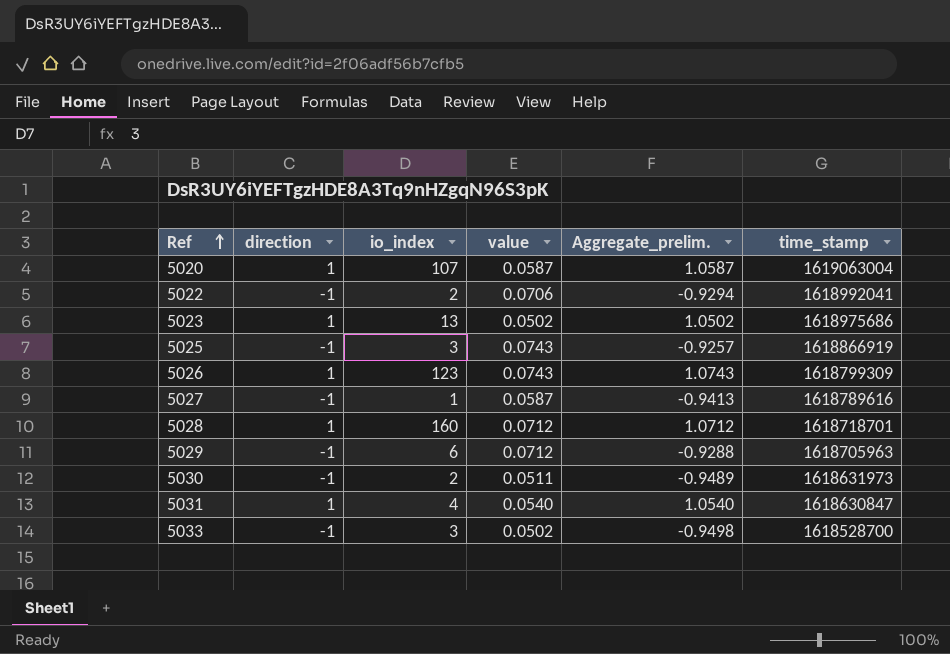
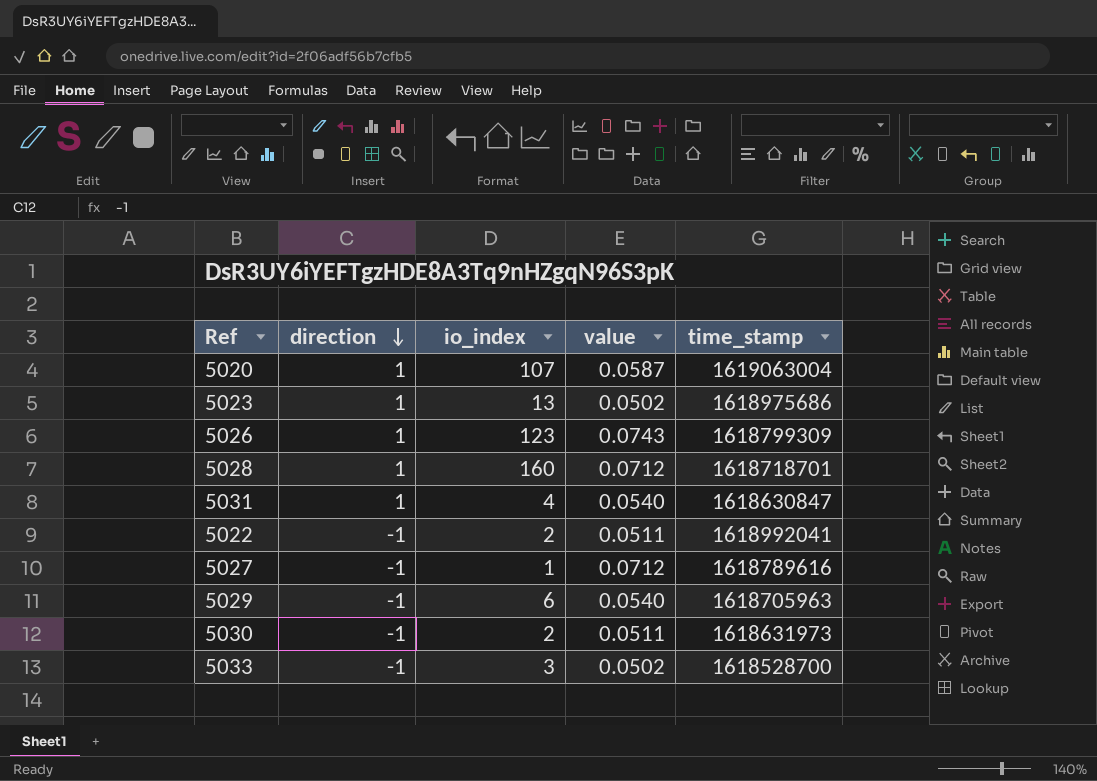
row order: Ref ascending -> direction descending
column Aggregate_prelim. | formula: [direction] + [value] -> none
row 5025: -1 | 3 | 0.0743 | -0.9257 | 1618866919 -> none
5022 | value: 0.0706 -> 0.0511
5027 | value: 0.0587 -> 0.0712
5029 | value: 0.0712 -> 0.0540

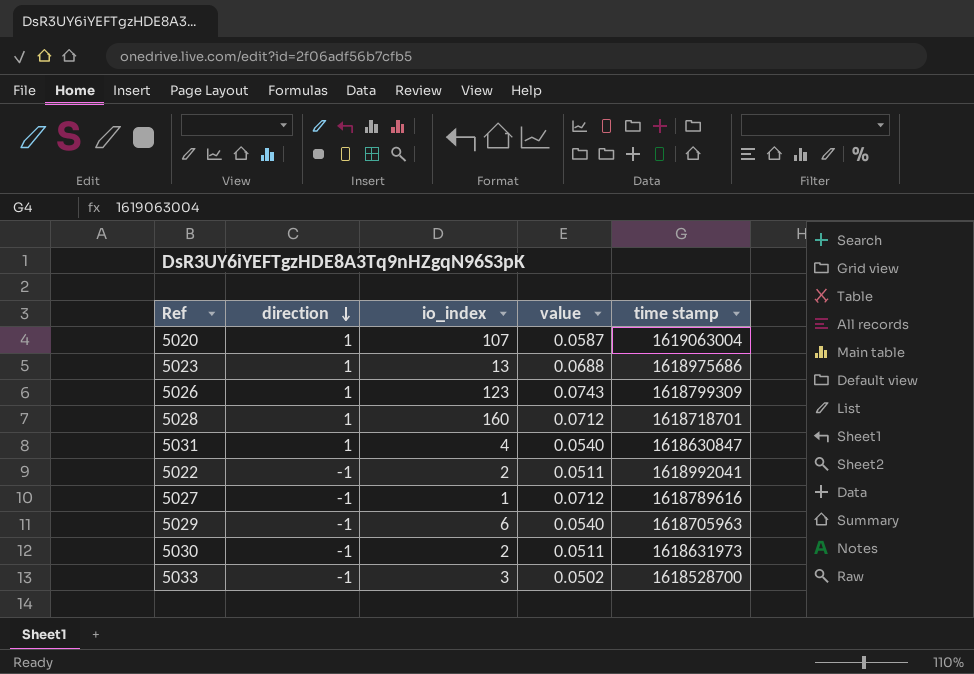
column name: time_stamp -> time stamp
5023 | value: 0.0502 -> 0.0688

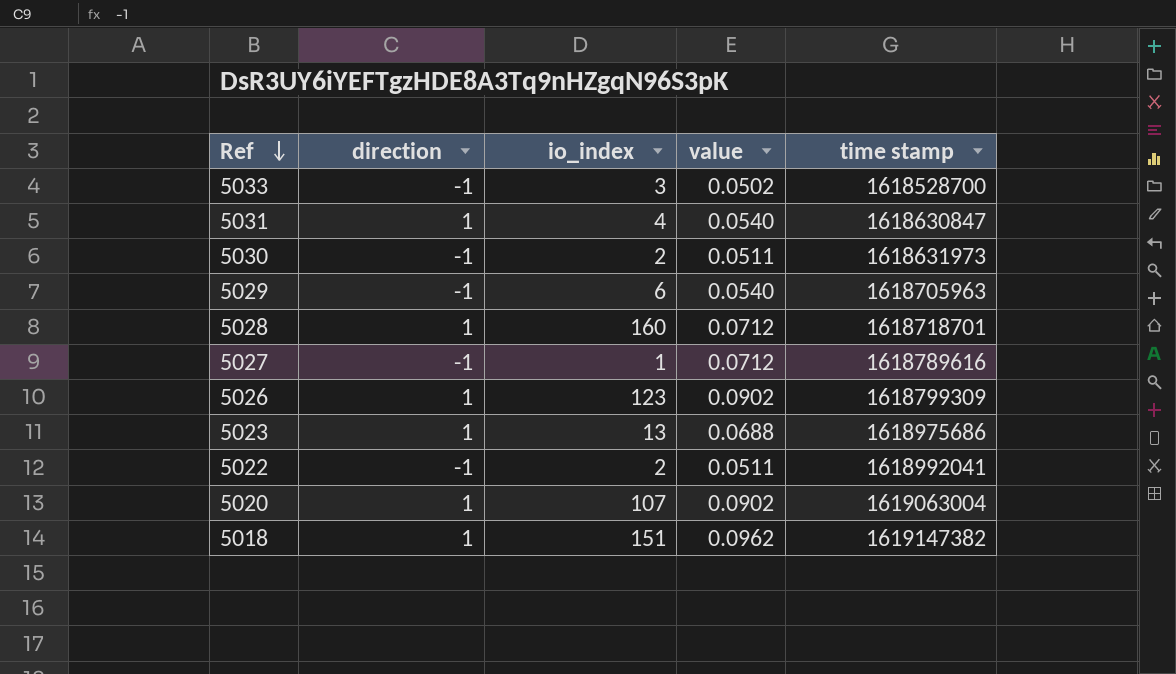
row order: direction descending -> Ref descending
5026 | value: 0.0743 -> 0.0902
5020 | value: 0.0587 -> 0.0902
row 5018: none -> 1 | 151 | 0.0962 | 1619147382

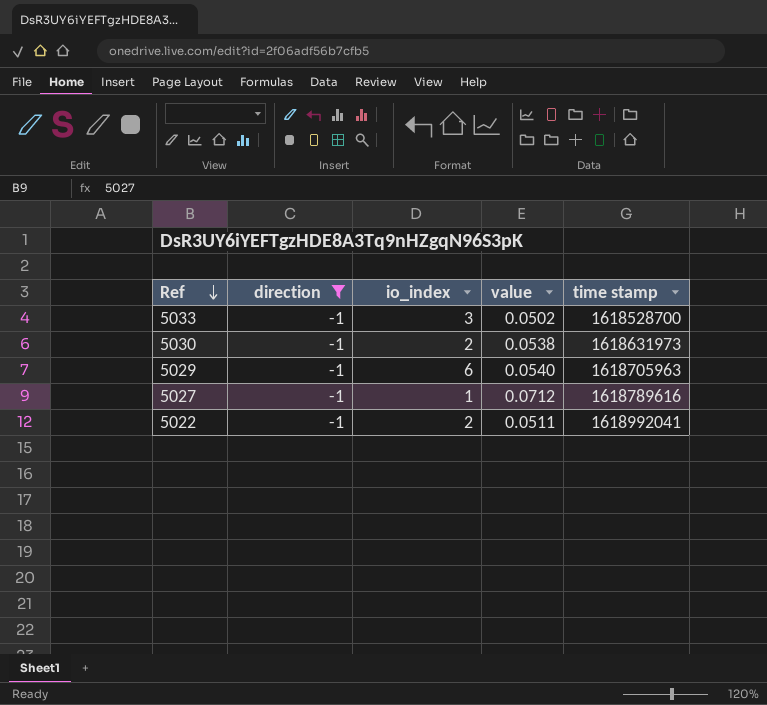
filter: none -> direction = -1
5030 | value: 0.0511 -> 0.0538

